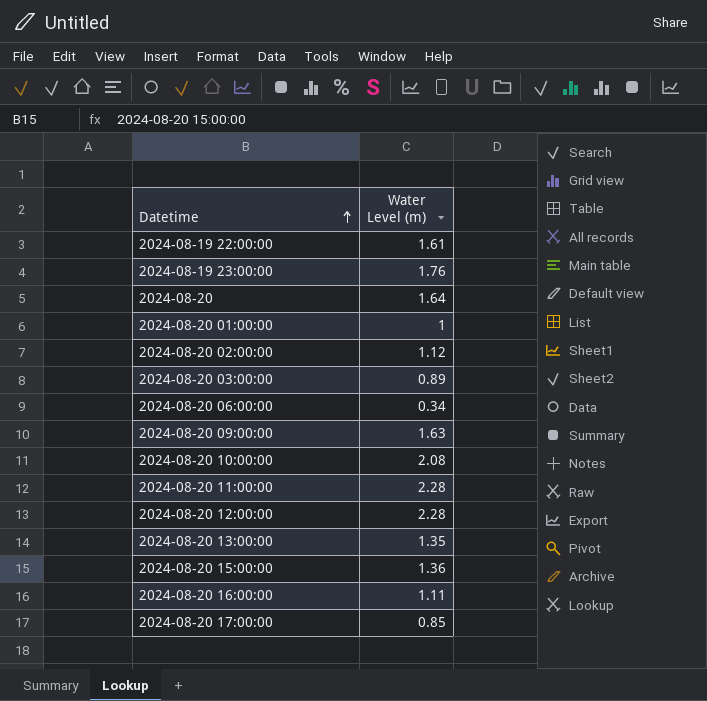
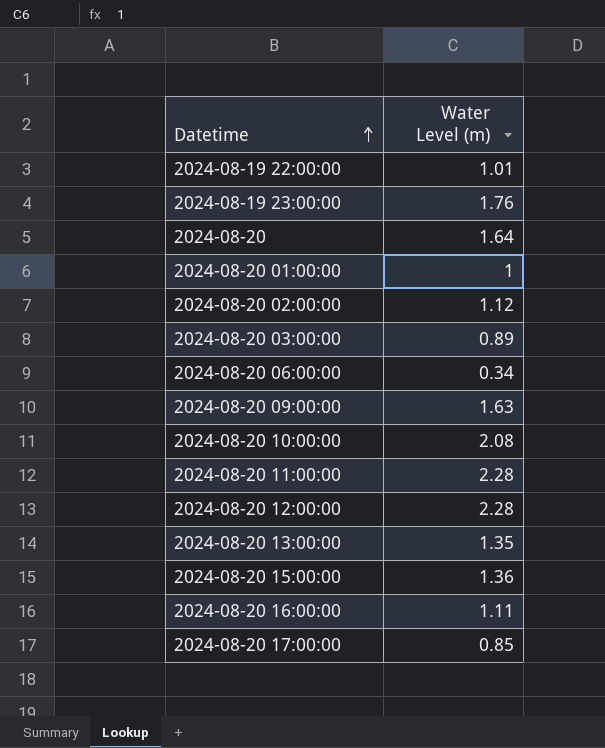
2024-08-19 22:00:00 | Water Level (m): 1.61 -> 1.01

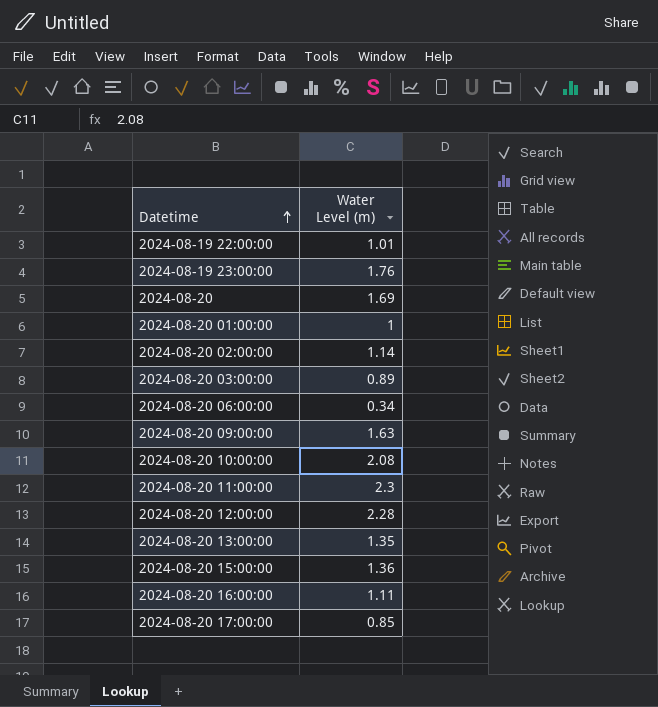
2024-08-20 | Water Level (m): 1.64 -> 1.69
2024-08-20 02:00:00 | Water Level (m): 1.12 -> 1.14
2024-08-20 11:00:00 | Water Level (m): 2.28 -> 2.3

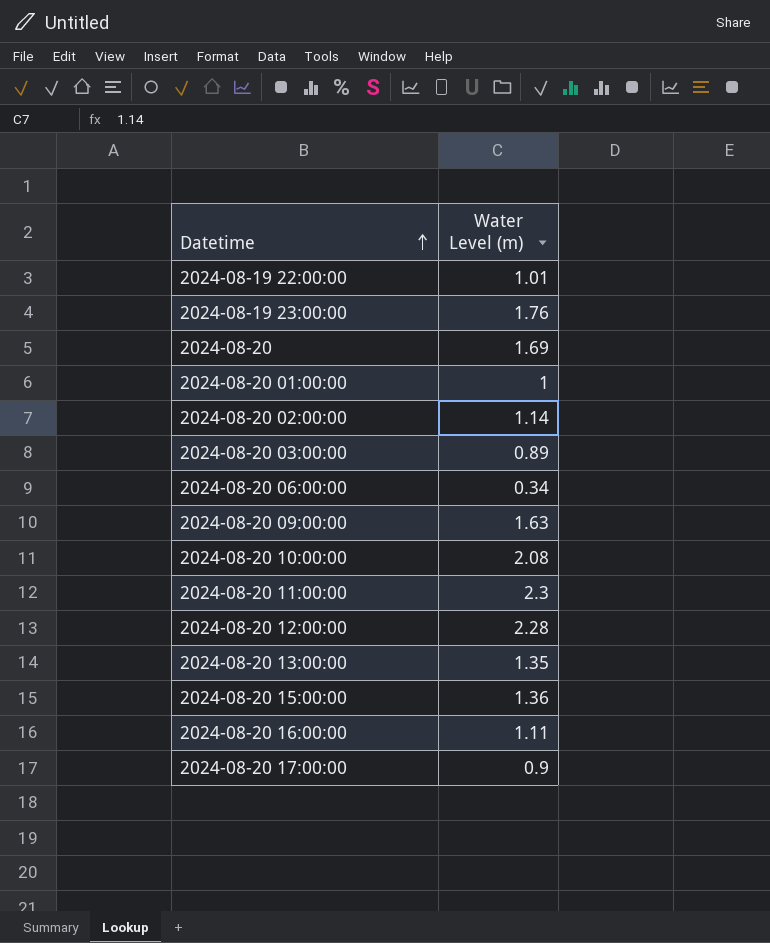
2024-08-20 17:00:00 | Water Level (m): 0.85 -> 0.9

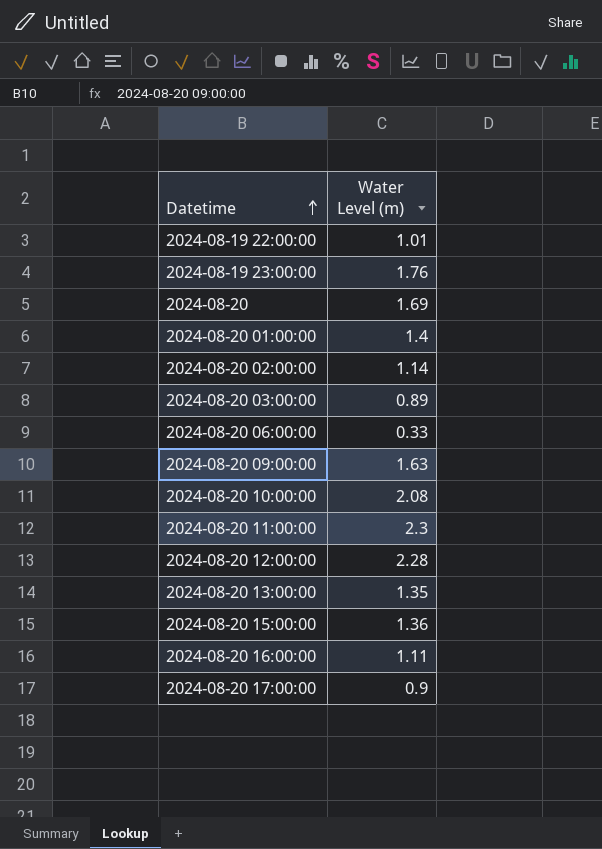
2024-08-20 01:00:00 | Water Level (m): 1 -> 1.4
2024-08-20 06:00:00 | Water Level (m): 0.34 -> 0.33

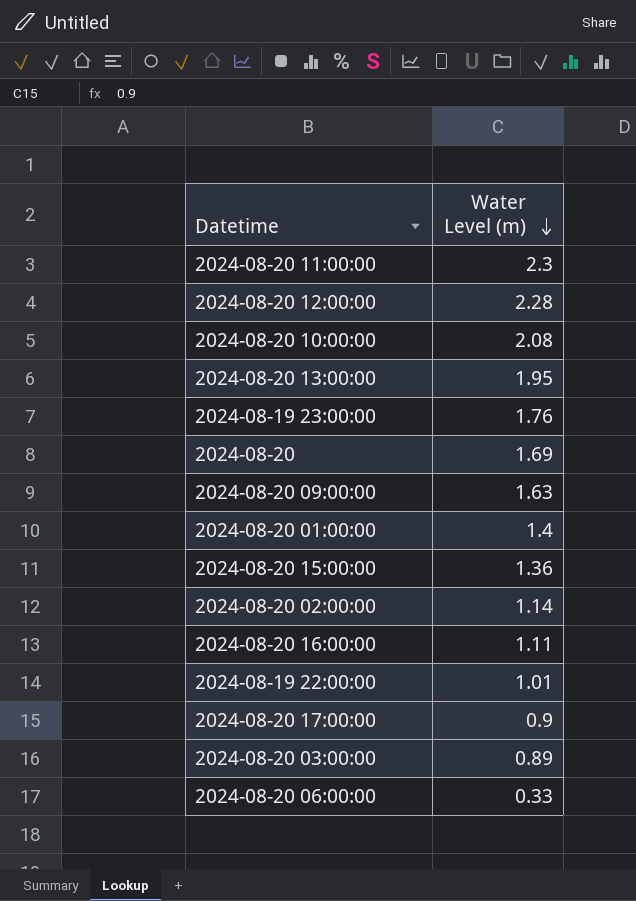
row order: Datetime ascending -> Water Level (m) descending
2024-08-20 13:00:00 | Water Level (m): 1.35 -> 1.95

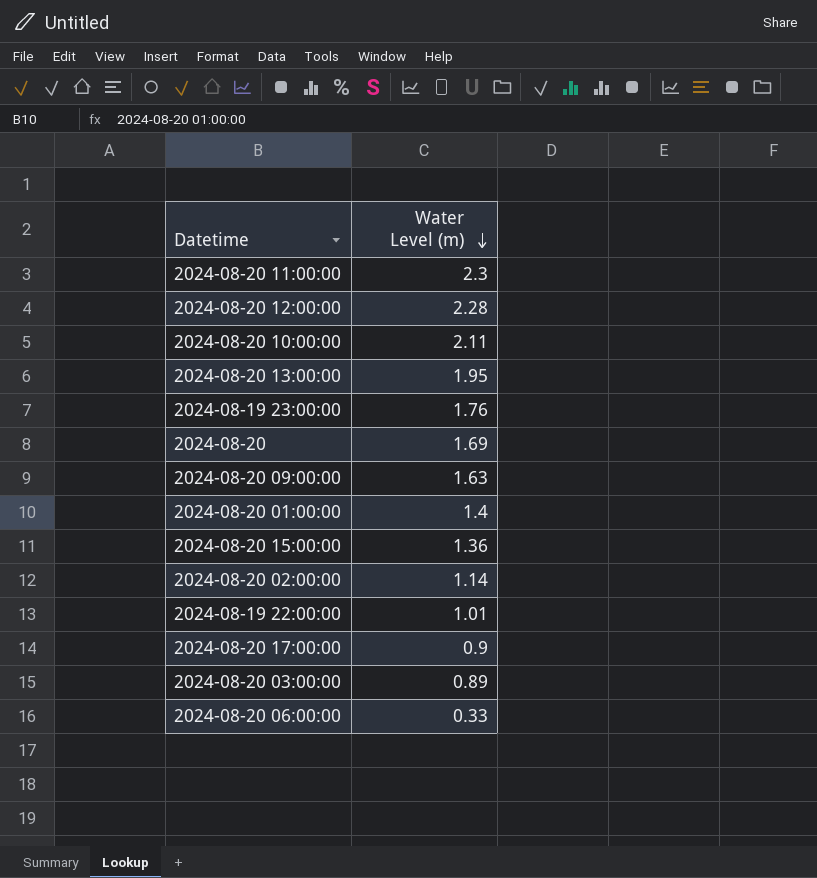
row 2024-08-20 16:00:00: 1.11 -> none
2024-08-20 10:00:00 | Water Level (m): 2.08 -> 2.11

